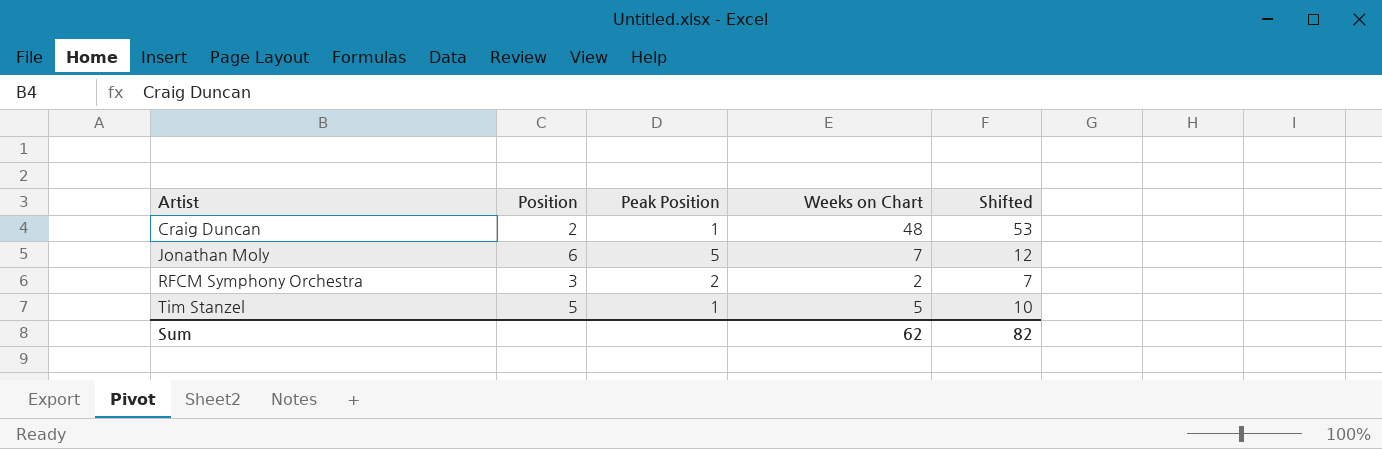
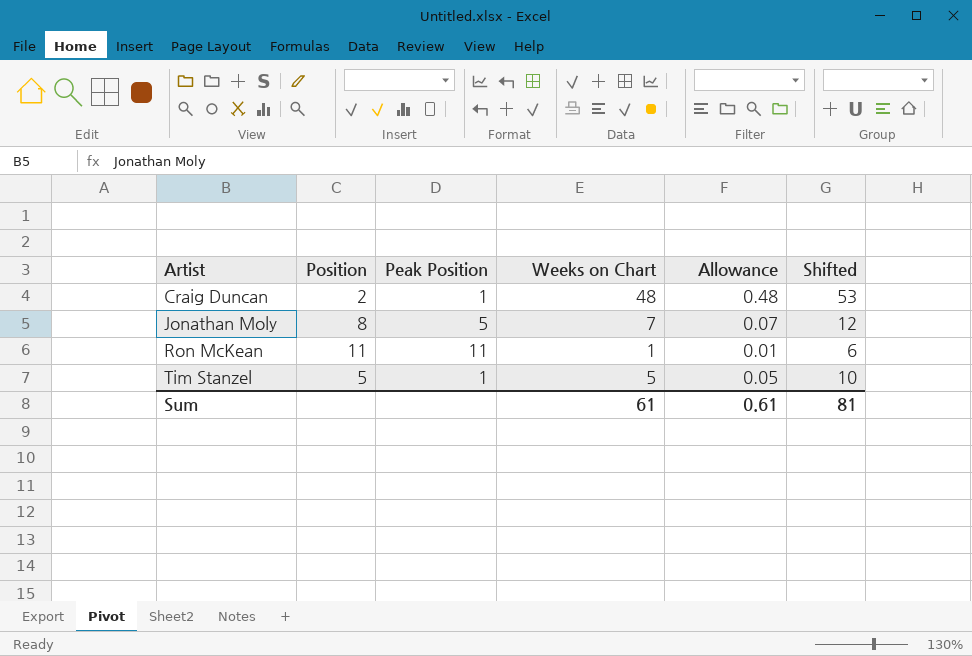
column Allowance | formula: none -> [Weeks on Chart] * 0.01
row RFCM Symphony Orchestra: 3 | 2 | 2 | 7 -> none
Jonathan Moly | Position: 6 -> 8
row Ron McKean: none -> 11 | 11 | 1 | 0.01 | 6
Sum | Weeks on Chart: 62 -> 61
Sum | Shifted: 82 -> 81

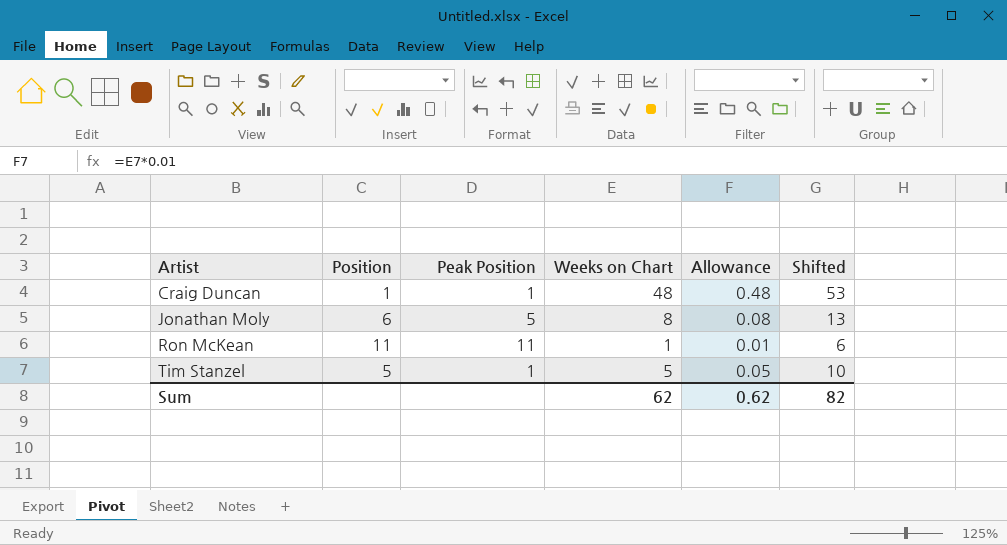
Craig Duncan | Position: 2 -> 1
Jonathan Moly | Position: 8 -> 6
Jonathan Moly | Weeks on Chart: 7 -> 8
Jonathan Moly | Allowance: 0.07 -> 0.08
Jonathan Moly | Shifted: 12 -> 13
Sum | Weeks on Chart: 61 -> 62
Sum | Allowance: 0.61 -> 0.62
Sum | Shifted: 81 -> 82

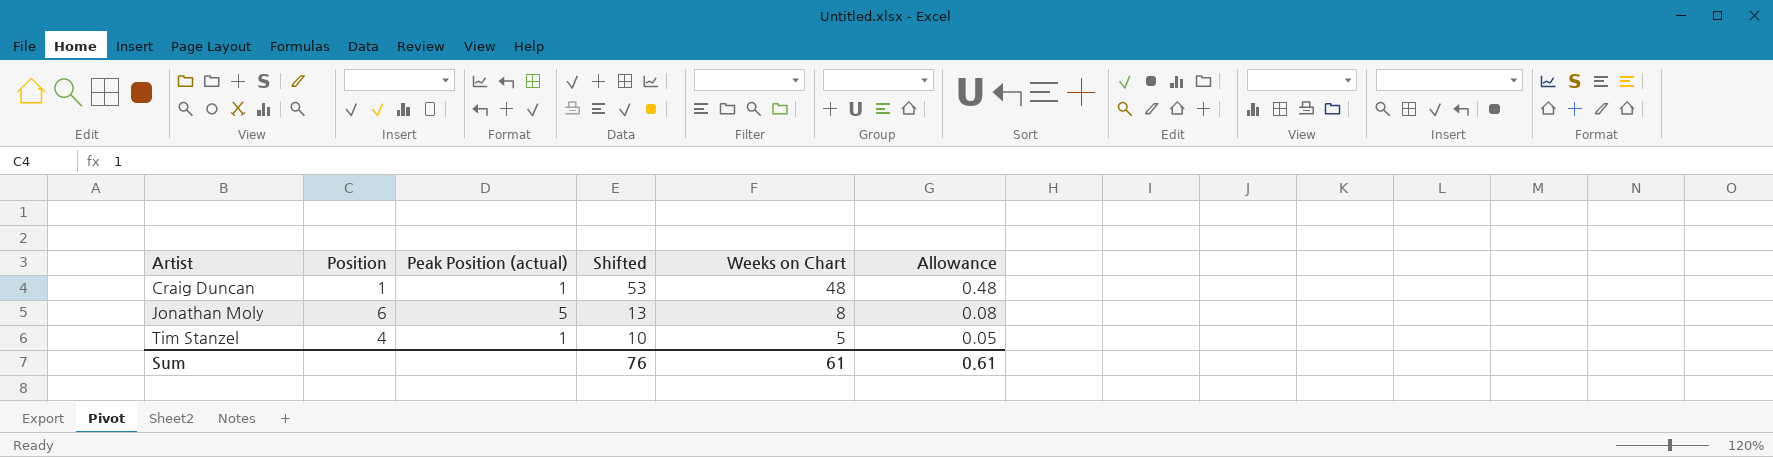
column name: Peak Position -> Peak Position (actual)
column Shifted | position: 6 -> 4
row Ron McKean: 11 | 11 | 1 | 0.01 | 6 -> none
Tim Stanzel | Position: 5 -> 4
Sum | Shifted: 82 -> 76
Sum | Weeks on Chart: 62 -> 61
Sum | Allowance: 0.62 -> 0.61

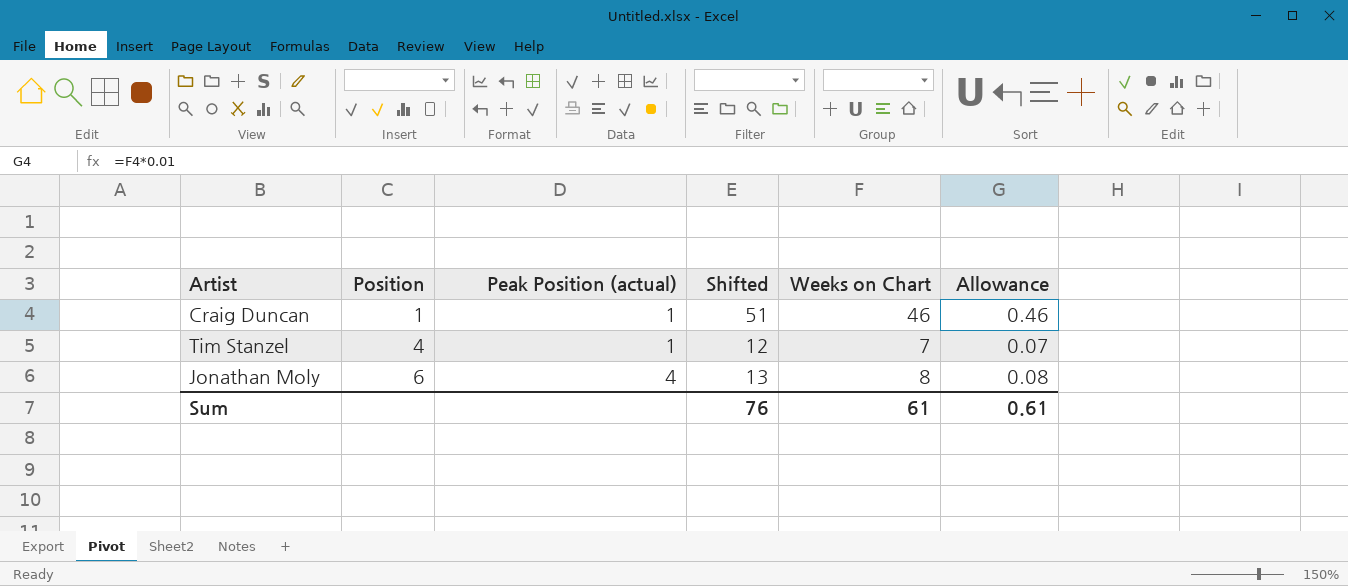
row order: Artist ascending -> Position ascending
Craig Duncan | Shifted: 53 -> 51
Craig Duncan | Weeks on Chart: 48 -> 46
Craig Duncan | Allowance: 0.48 -> 0.46
Tim Stanzel | Shifted: 10 -> 12
Tim Stanzel | Weeks on Chart: 5 -> 7
Tim Stanzel | Allowance: 0.05 -> 0.07
Jonathan Moly | Peak Position (actual): 5 -> 4

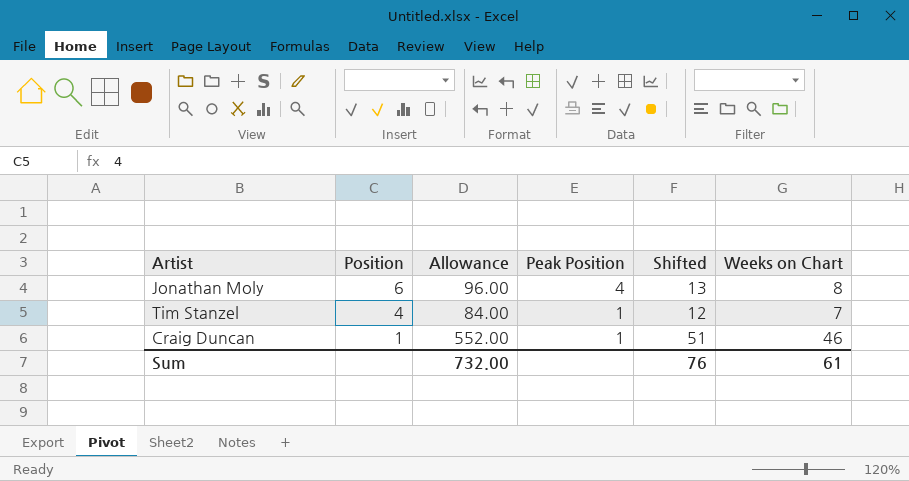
row order: Position ascending -> Position descending
column Allowance | formula: [Weeks on Chart] * 0.01 -> [Weeks on Chart] * 12
column Allowance | position: 6 -> 3
column name: Peak Position (actual) -> Peak Position
Sum | Allowance: 0.61 -> 732.00

